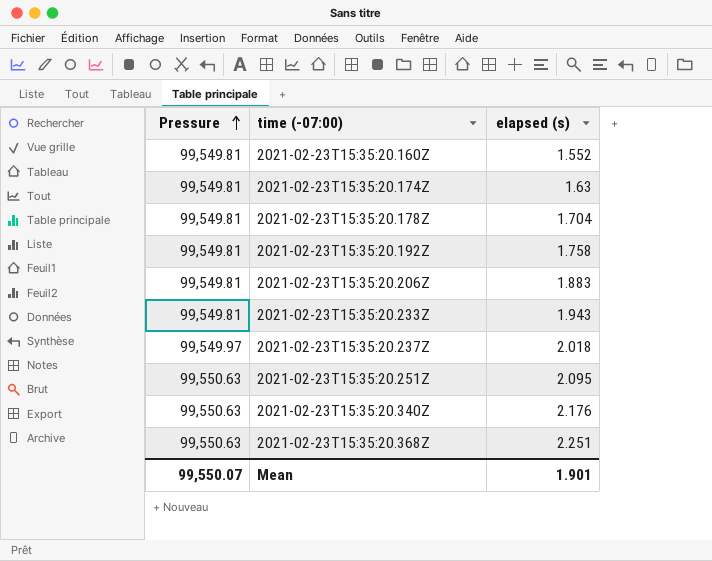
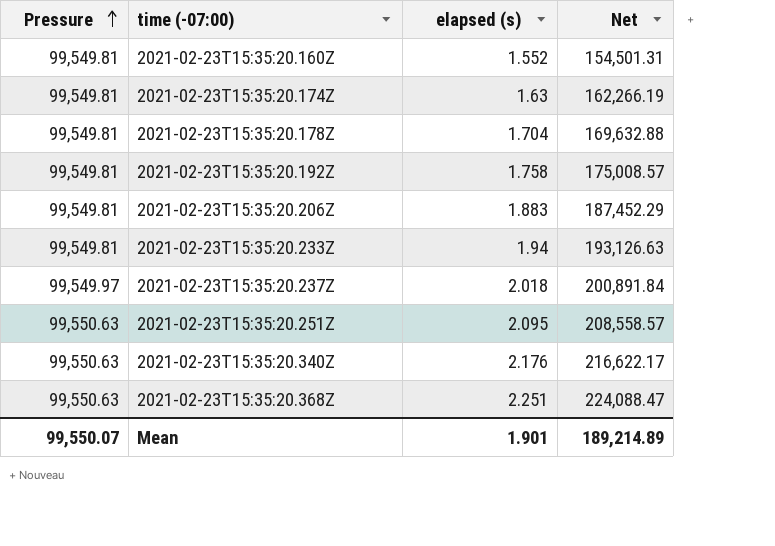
column Net | formula: none -> [Pressure] * [elapsed (s)]
2021-02-23T15:35:20.233Z | elapsed (s): 1.943 -> 1.94

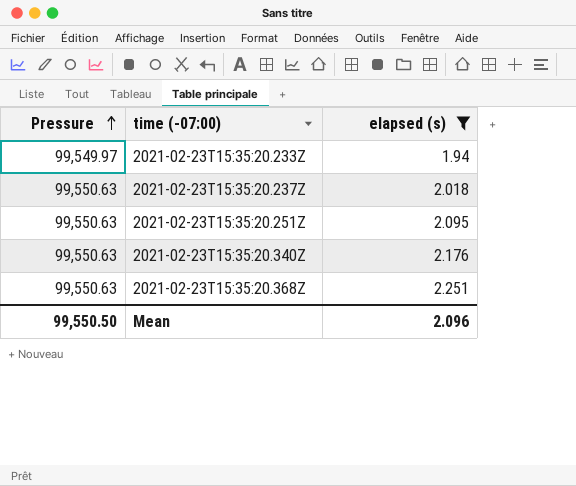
filter: none -> elapsed (s) >= 1.94
column Net | formula: [Pressure] * [elapsed (s)] -> none
2021-02-23T15:35:20.233Z | Pressure: 99,549.81 -> 99,549.97
2021-02-23T15:35:20.237Z | Pressure: 99,549.97 -> 99,550.63
Mean | Pressure: 99,550.07 -> 99,550.50
Mean | elapsed (s): 1.901 -> 2.096

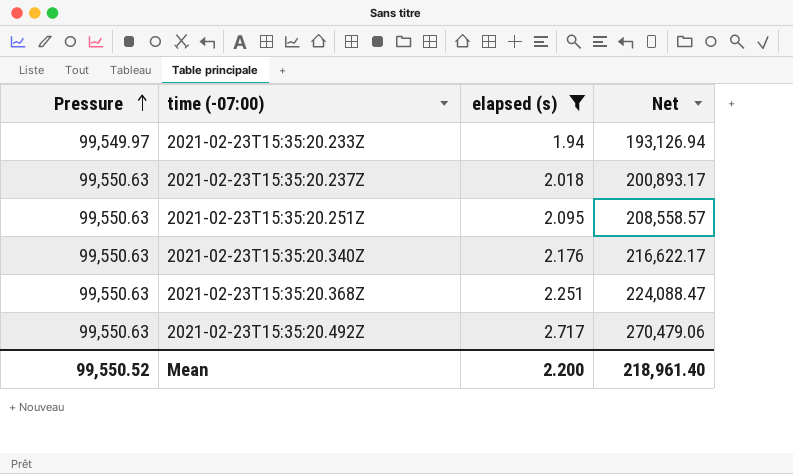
column Net | formula: none -> [Pressure] * [elapsed (s)]
row 2021-02-23T15:35:20.492Z: none -> 99,550.63 | 2.717 | 270,479.06
Mean | Pressure: 99,550.50 -> 99,550.52
Mean | elapsed (s): 2.096 -> 2.200

